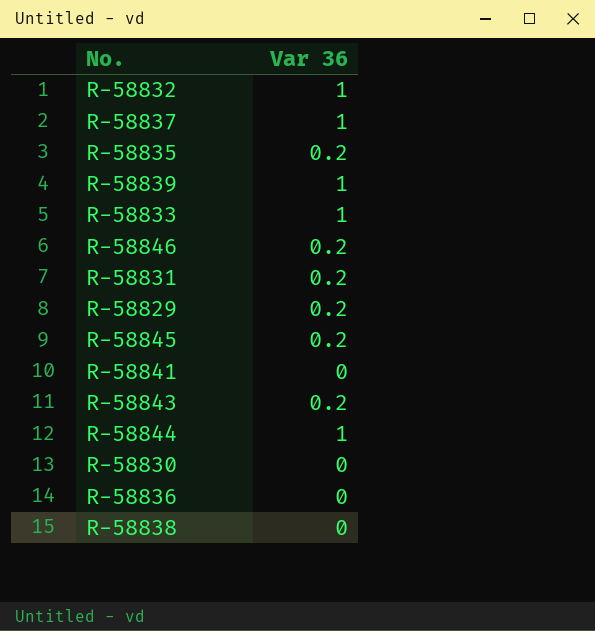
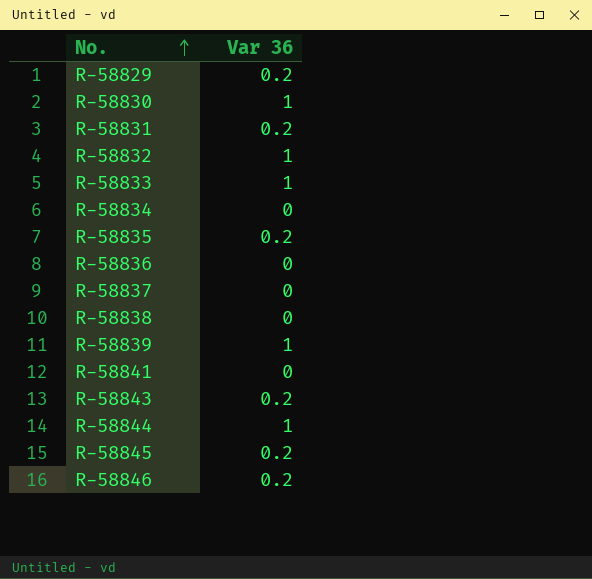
row order: none -> No. ascending
R-58830 | Var 36: 0 -> 1
row R-58834: none -> 0
R-58837 | Var 36: 1 -> 0

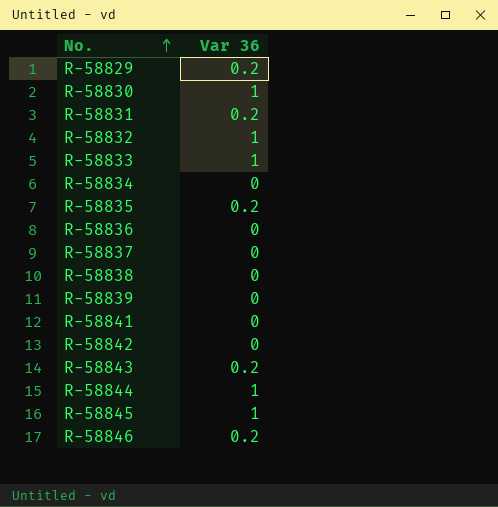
R-58839 | Var 36: 1 -> 0
row R-58842: none -> 0
R-58845 | Var 36: 0.2 -> 1

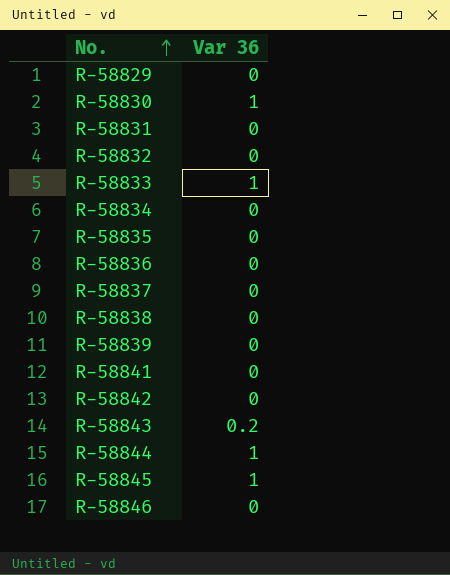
R-58829 | Var 36: 0.2 -> 0
R-58831 | Var 36: 0.2 -> 0
R-58832 | Var 36: 1 -> 0
R-58835 | Var 36: 0.2 -> 0
R-58846 | Var 36: 0.2 -> 0

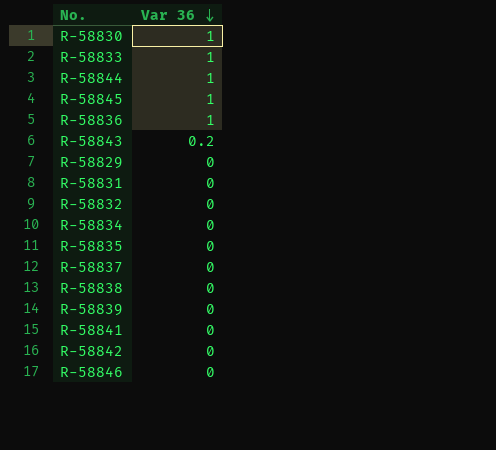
row order: No. ascending -> Var 36 descending
R-58836 | Var 36: 0 -> 1

